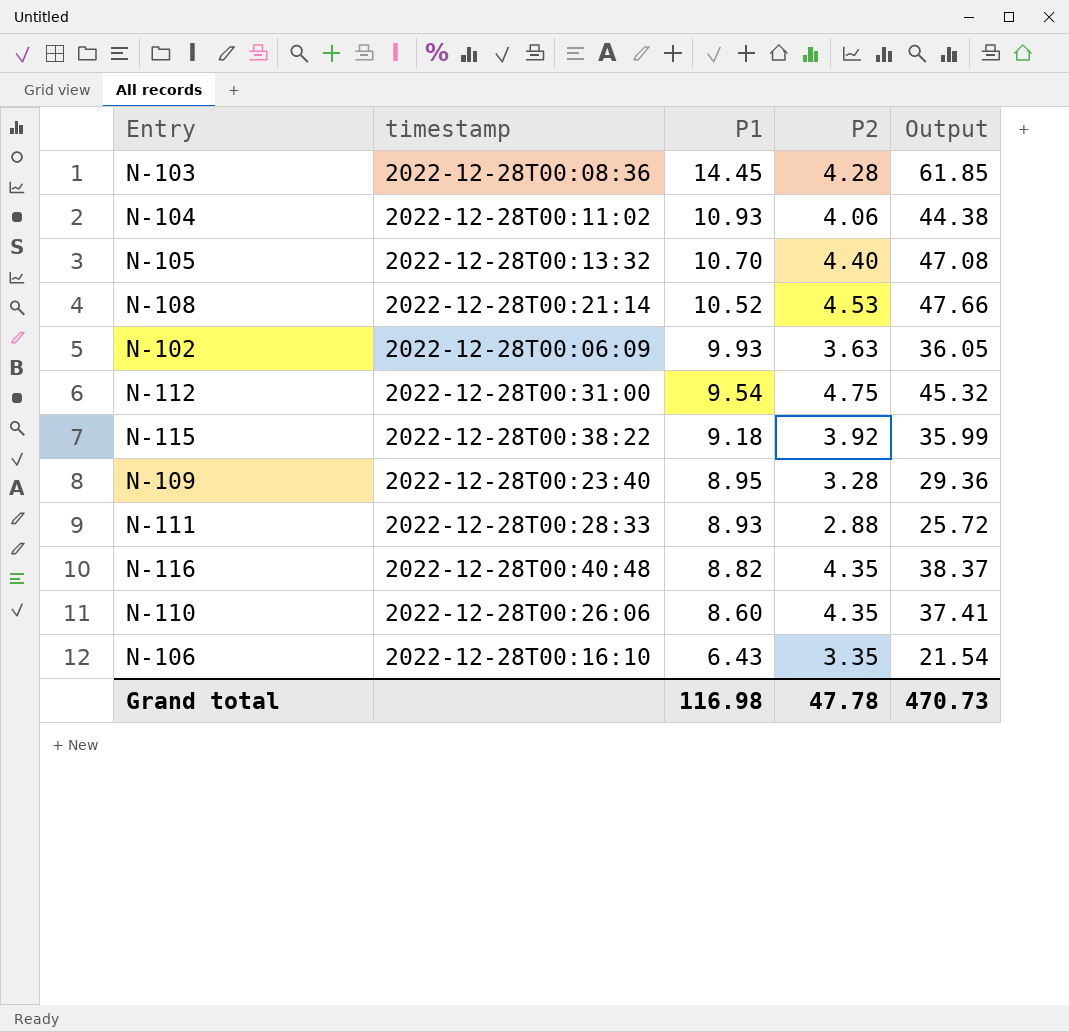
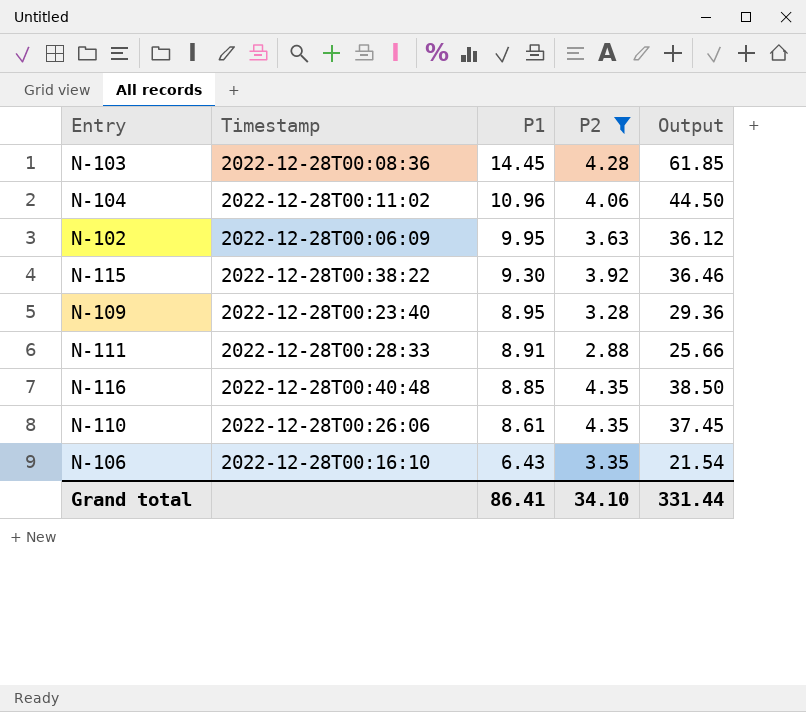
filter: none -> P2 <= 4.35
column name: timestamp -> Timestamp
N-104 | P1: 10.93 -> 10.96
N-104 | Output: 44.38 -> 44.50
N-102 | P1: 9.93 -> 9.95
N-102 | Output: 36.05 -> 36.12
N-115 | P1: 9.18 -> 9.30
N-115 | Output: 35.99 -> 36.46
N-111 | P1: 8.93 -> 8.91
N-111 | Output: 25.72 -> 25.66
N-116 | P1: 8.82 -> 8.85
N-116 | Output: 38.37 -> 38.50
N-110 | P1: 8.60 -> 8.61
N-110 | Output: 37.41 -> 37.45
Grand total | P1: 116.98 -> 86.41
Grand total | P2: 47.78 -> 34.10
Grand total | Output: 470.73 -> 331.44

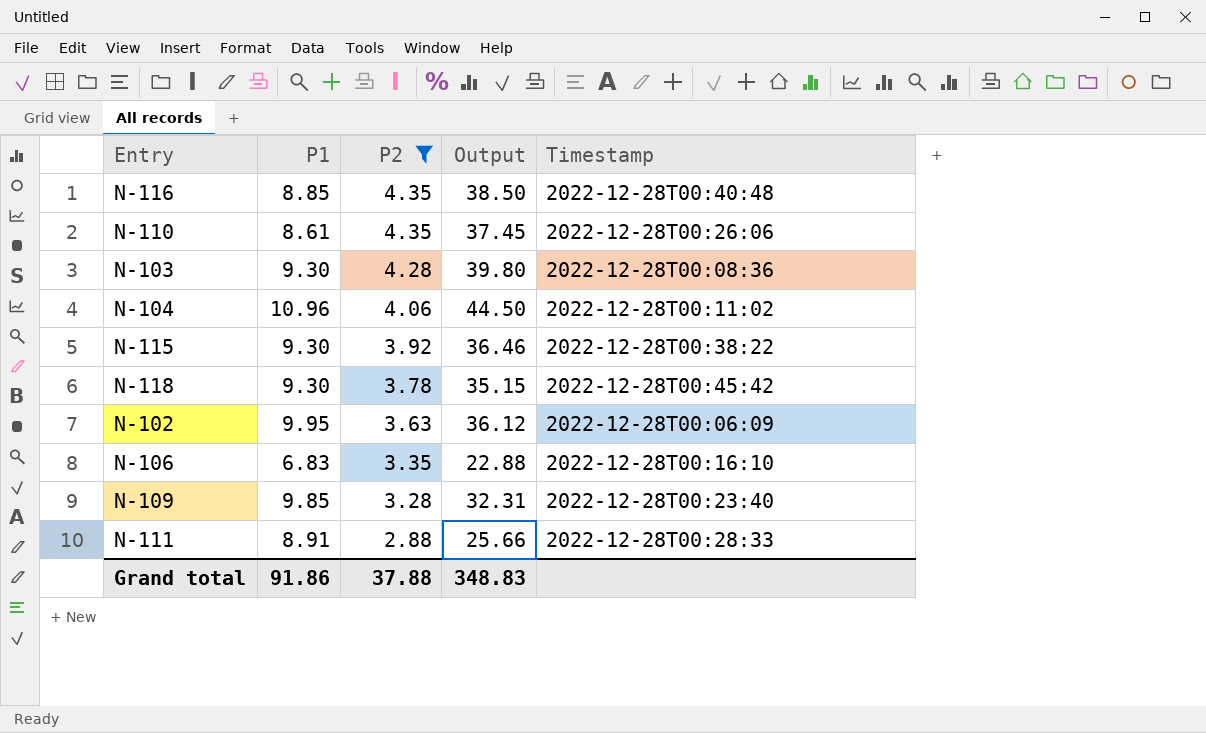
row order: P1 descending -> P2 descending
column Timestamp | position: 2 -> 5
N-103 | P1: 14.45 -> 9.30
N-103 | Output: 61.85 -> 39.80
row N-118: none -> 9.30 | 3.78 | 35.15 | 2022-12-28T00:45:42
N-106 | P1: 6.43 -> 6.83
N-106 | Output: 21.54 -> 22.88
N-109 | P1: 8.95 -> 9.85
N-109 | Output: 29.36 -> 32.31
Grand total | P1: 86.41 -> 91.86
Grand total | P2: 34.10 -> 37.88
Grand total | Output: 331.44 -> 348.83

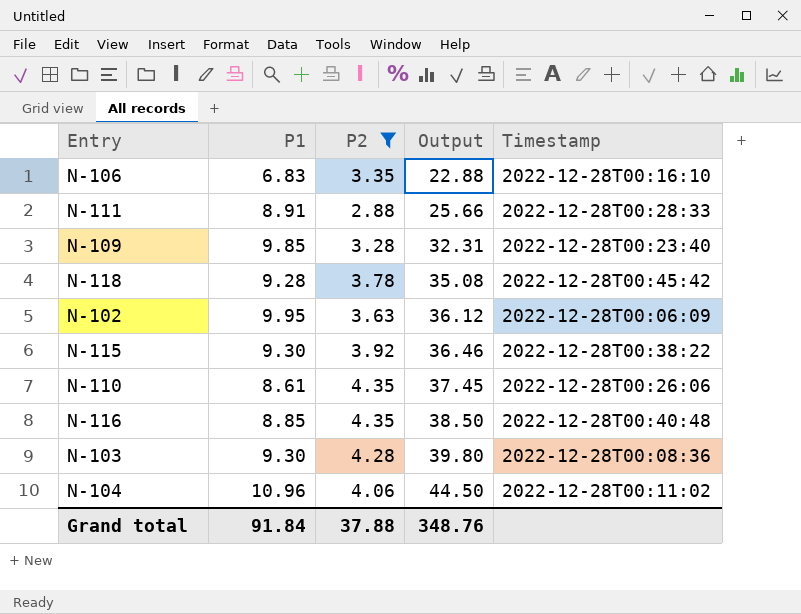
row order: P2 descending -> Output ascending
N-118 | P1: 9.30 -> 9.28
N-118 | Output: 35.15 -> 35.08
Grand total | P1: 91.86 -> 91.84
Grand total | Output: 348.83 -> 348.76

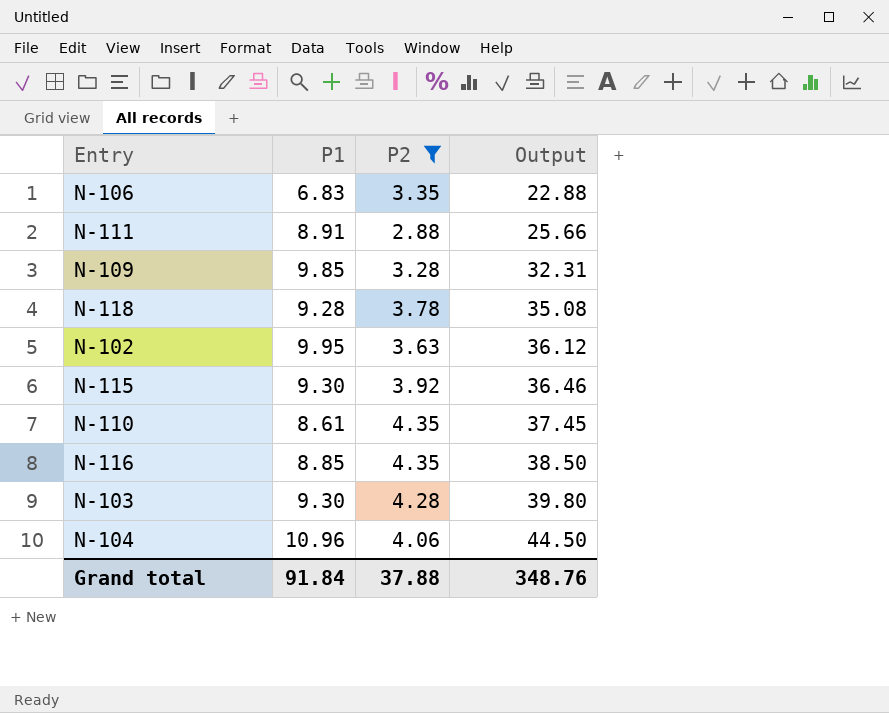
column Timestamp | position: 5 -> none

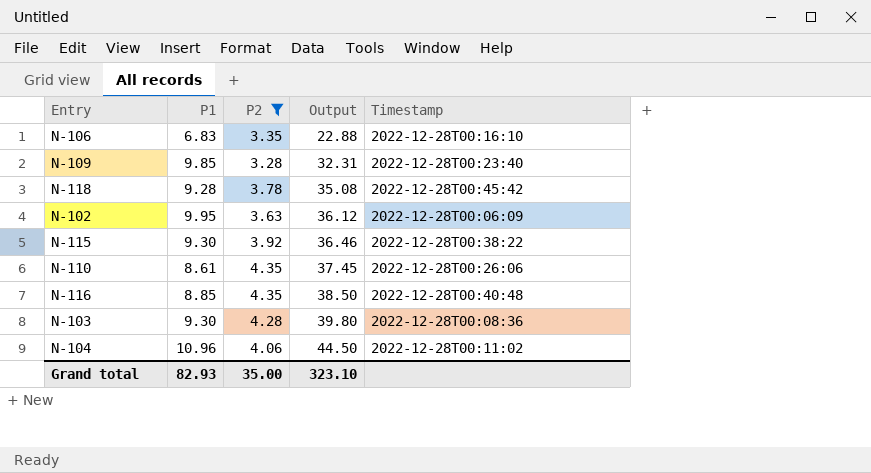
column Timestamp | position: none -> 5
row N-111: 8.91 | 2.88 | 25.66 -> none
Grand total | P1: 91.84 -> 82.93
Grand total | P2: 37.88 -> 35.00
Grand total | Output: 348.76 -> 323.10

